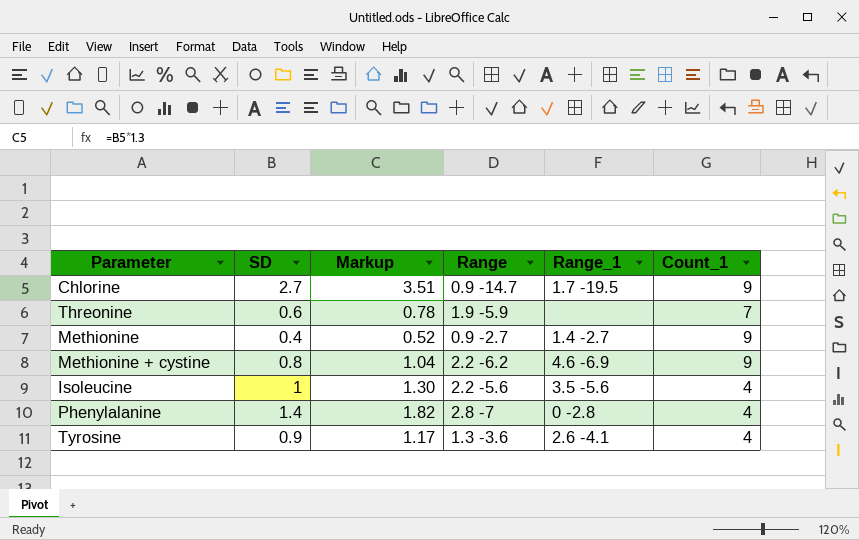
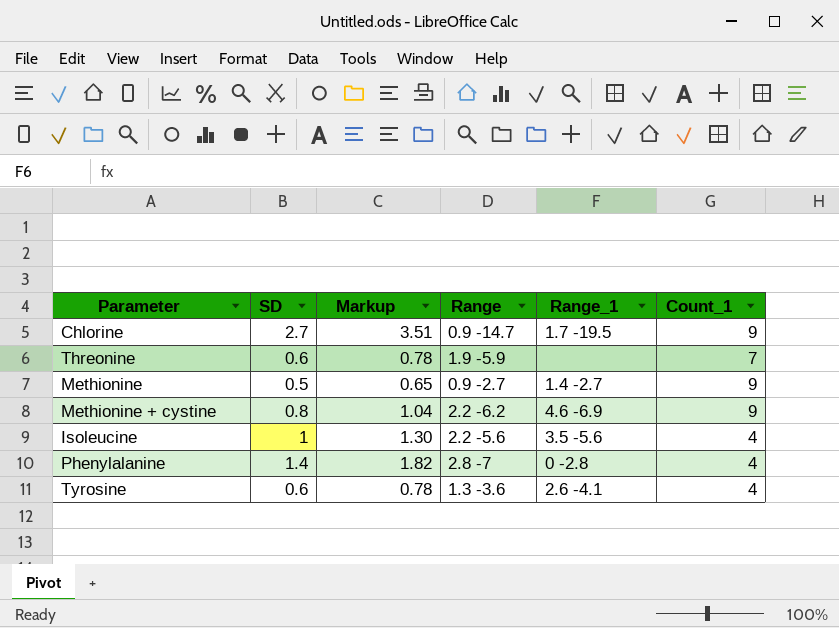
Methionine | SD: 0.4 -> 0.5
Methionine | Markup: 0.52 -> 0.65
Tyrosine | SD: 0.9 -> 0.6
Tyrosine | Markup: 1.17 -> 0.78

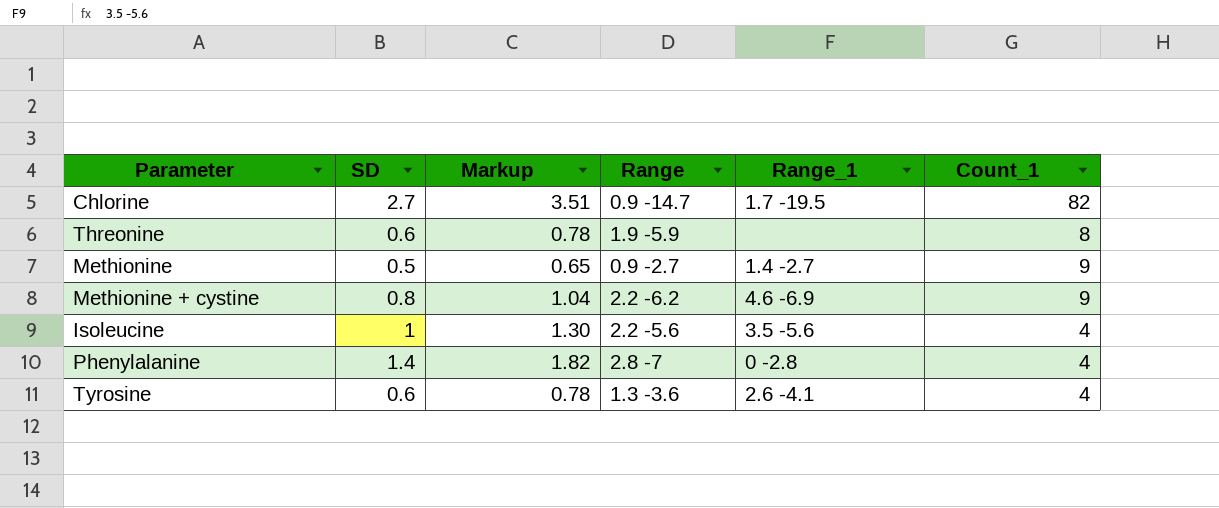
Chlorine | Count_1: 9 -> 82
Threonine | Count_1: 7 -> 8

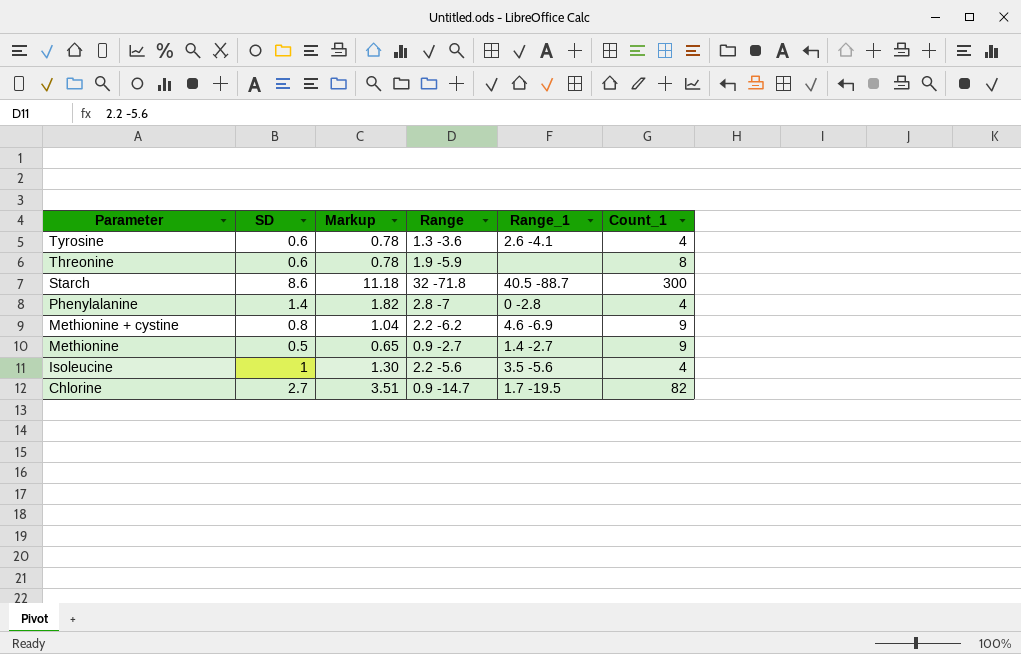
row order: none -> Parameter descending
row Starch: none -> 8.6 | 11.18 | 32 -71.8 | 40.5 -88.7 | 300

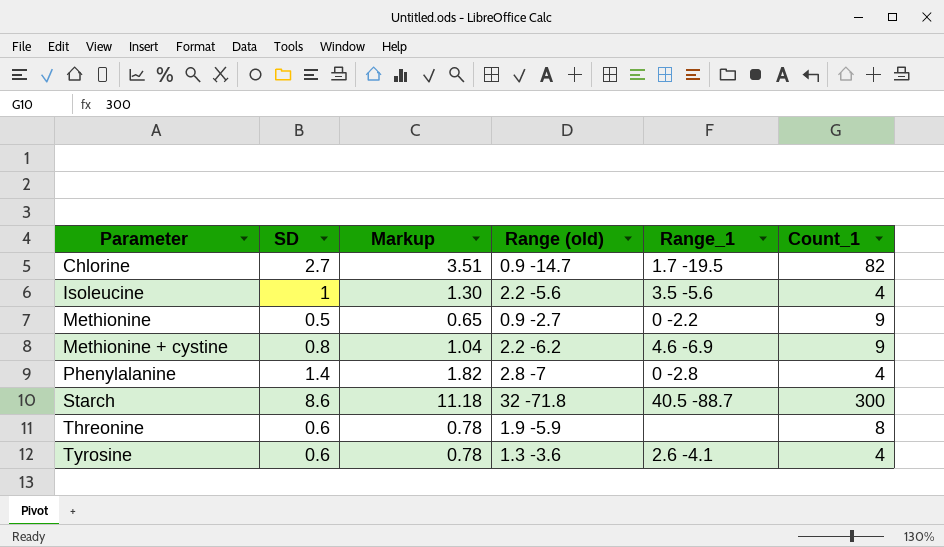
row order: Parameter descending -> Parameter ascending
column name: Range -> Range (old)
Methionine | Range_1: 1.4 -2.7 -> 0 -2.2

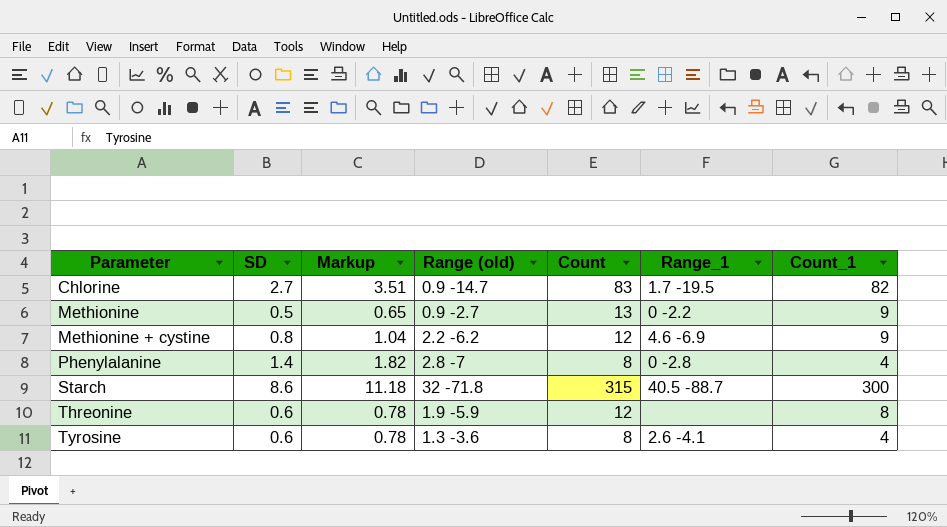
column Count | position: none -> 5
row Isoleucine: 1 | 1.30 | 2.2 -5.6 | 3.5 -5.6 | 4 -> none

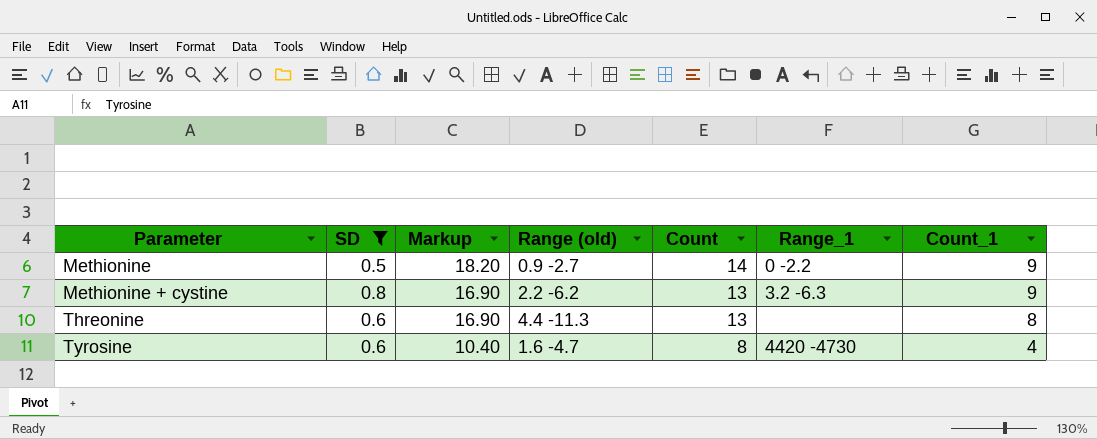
filter: none -> SD <= 0.8
column Markup | formula: [SD] * 1.3 -> [Count] * 1.3
Methionine | Count: 13 -> 14
Methionine + cystine | Count: 12 -> 13
Methionine + cystine | Range_1: 4.6 -6.9 -> 3.2 -6.3
Threonine | Range (old): 1.9 -5.9 -> 4.4 -11.3
Threonine | Count: 12 -> 13
Tyrosine | Range (old): 1.3 -3.6 -> 1.6 -4.7
Tyrosine | Range_1: 2.6 -4.1 -> 4420 -4730

